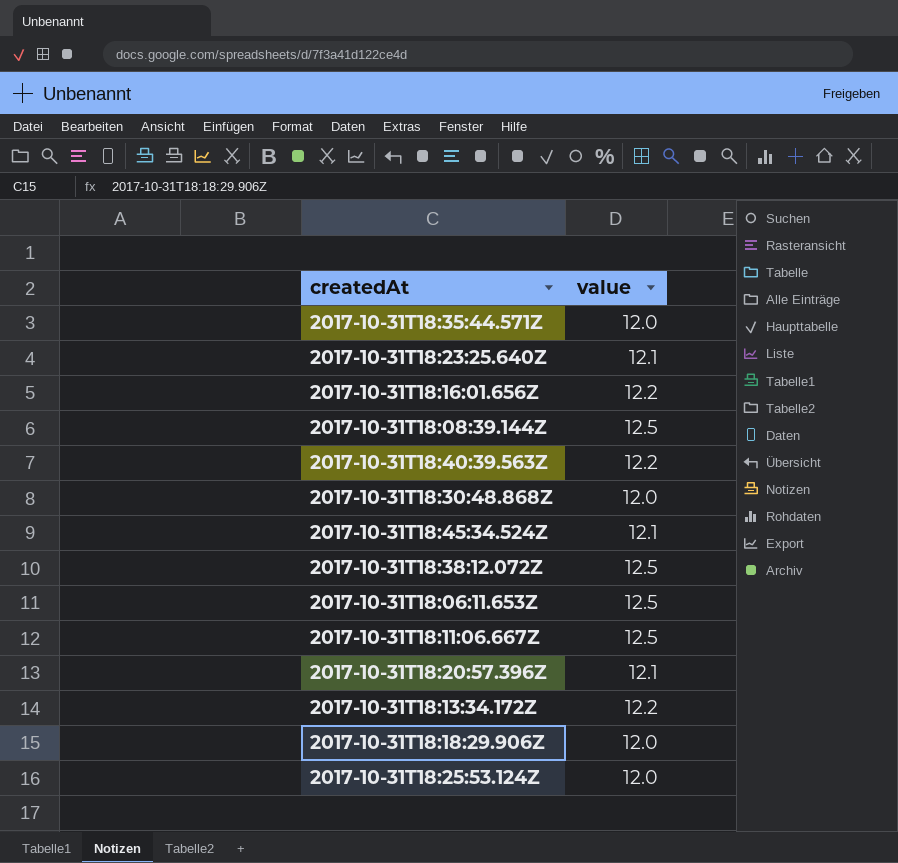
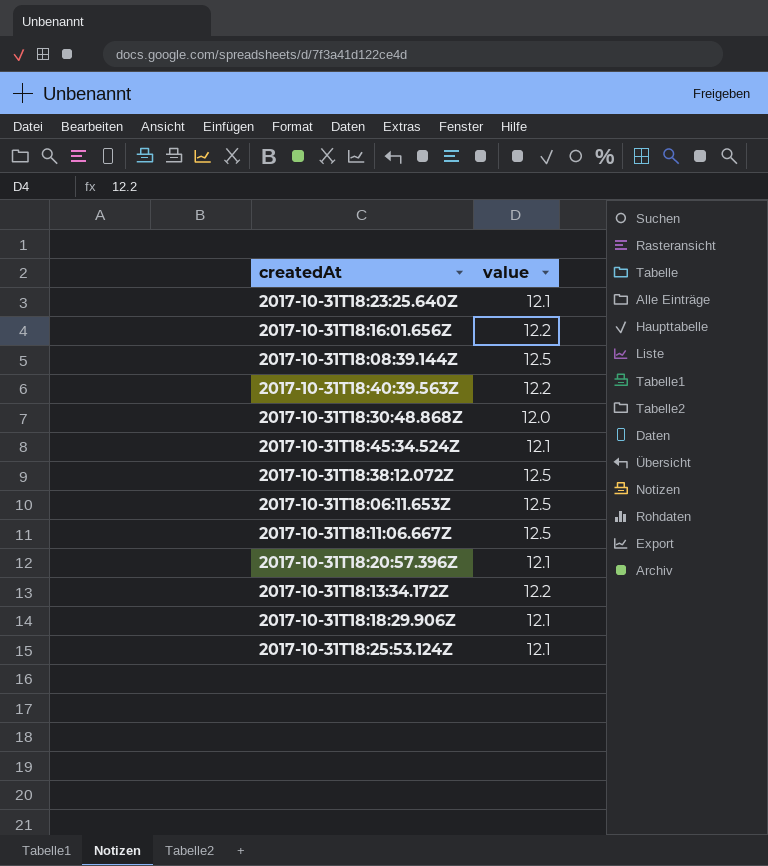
row 2017-10-31T18:35:44.571Z: 12.0 -> none
2017-10-31T18:18:29.906Z | value: 12.0 -> 12.1
2017-10-31T18:25:53.124Z | value: 12.0 -> 12.1

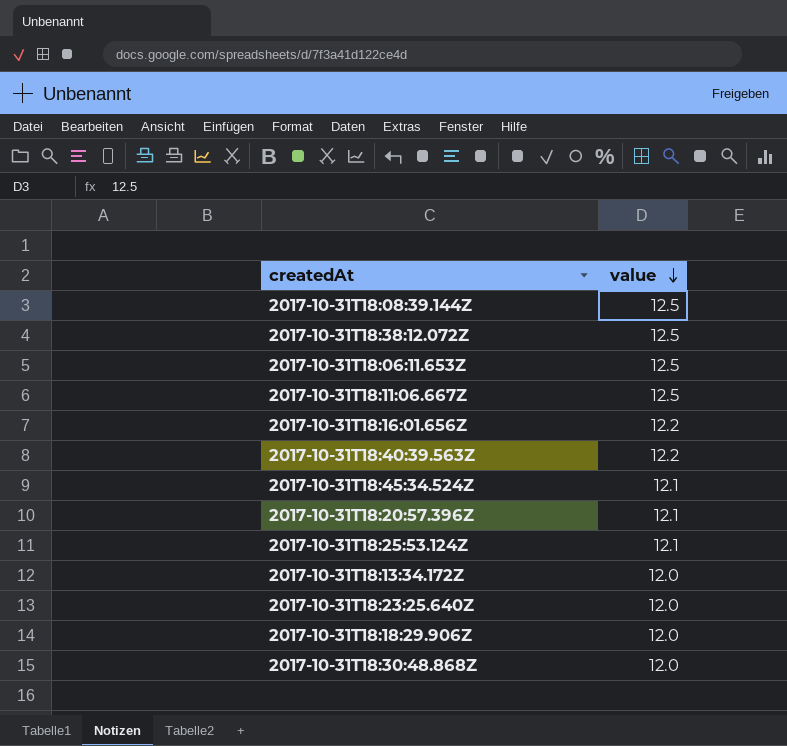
row order: none -> value descending
2017-10-31T18:13:34.172Z | value: 12.2 -> 12.0
2017-10-31T18:23:25.640Z | value: 12.1 -> 12.0
2017-10-31T18:18:29.906Z | value: 12.1 -> 12.0

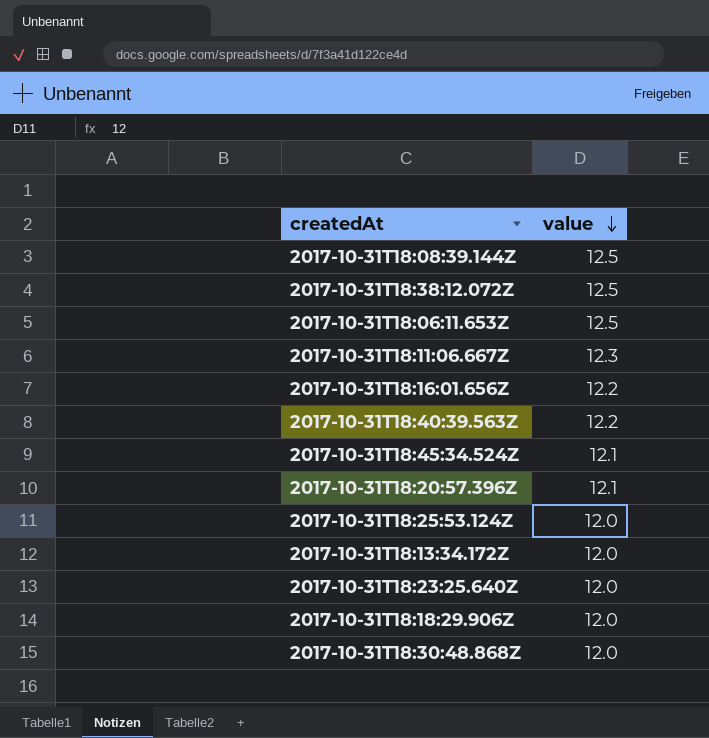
2017-10-31T18:11:06.667Z | value: 12.5 -> 12.3
2017-10-31T18:25:53.124Z | value: 12.1 -> 12.0

